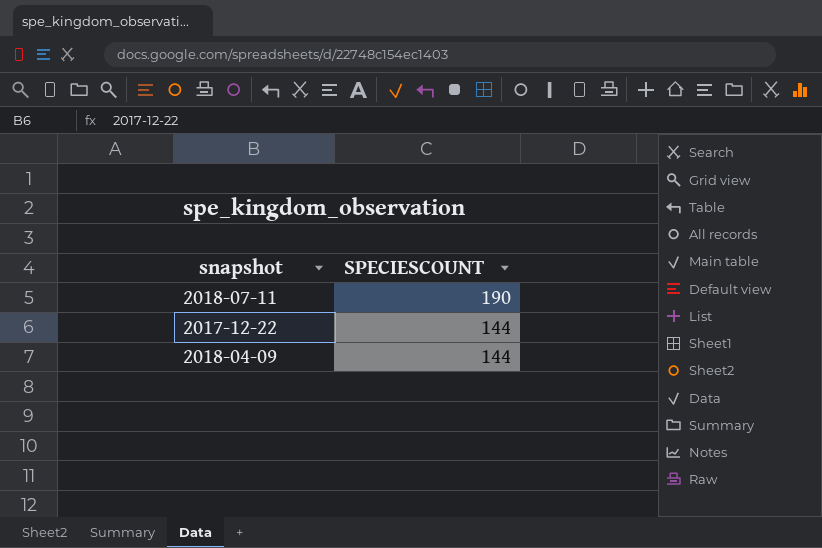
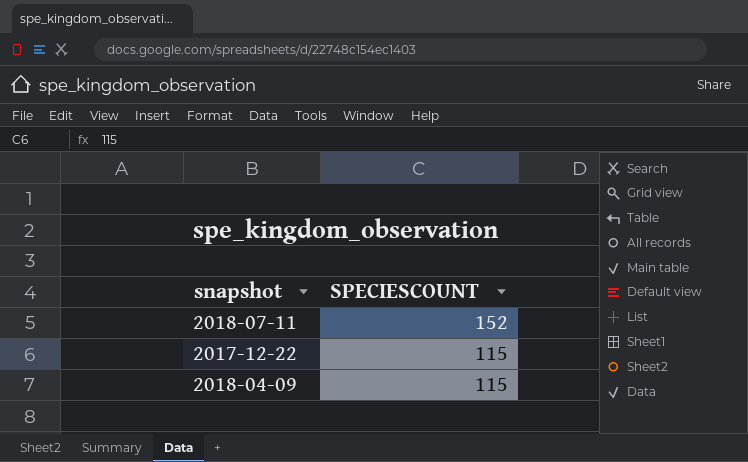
2018-07-11 | SPECIESCOUNT: 190 -> 152
2017-12-22 | SPECIESCOUNT: 144 -> 115
2018-04-09 | SPECIESCOUNT: 144 -> 115

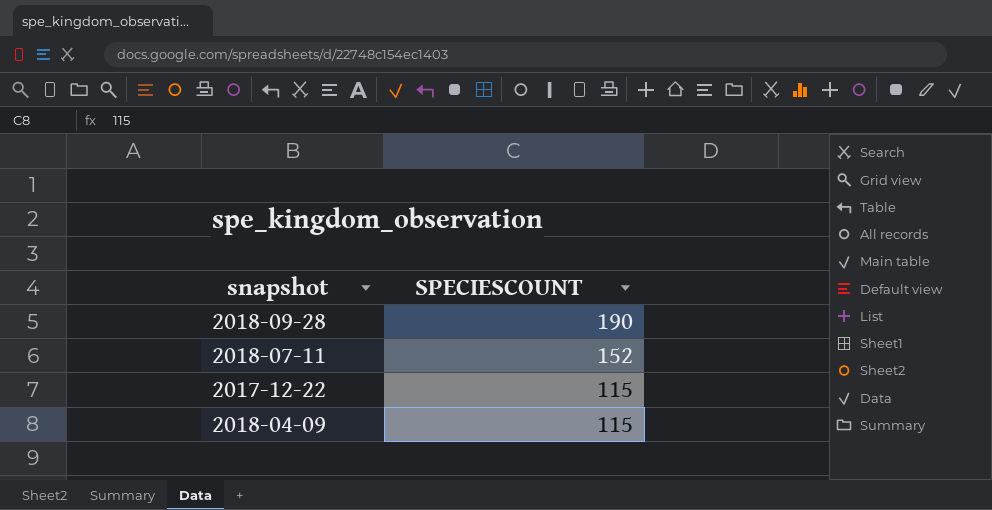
row 2018-09-28: none -> 190

